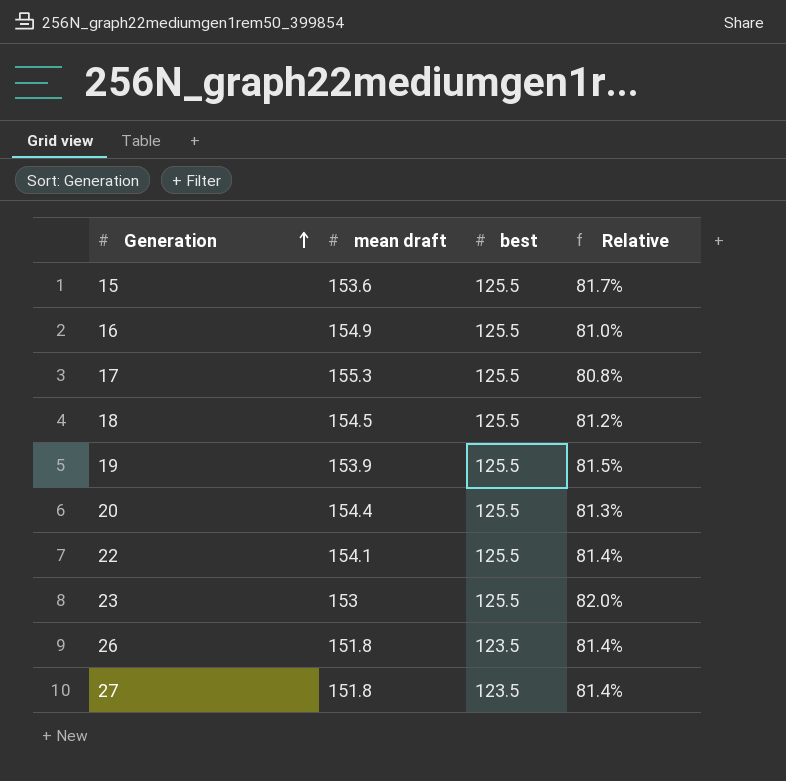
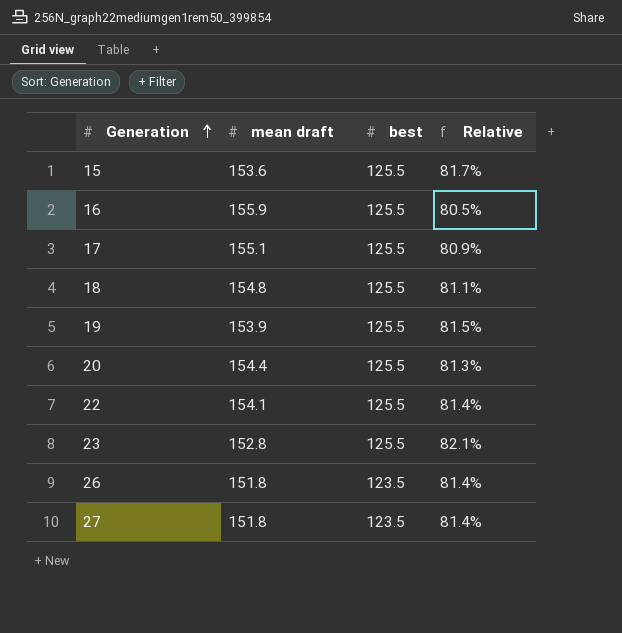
16 | mean draft: 154.9 -> 155.9
16 | Relative: 81.0% -> 80.5%
17 | mean draft: 155.3 -> 155.1
17 | Relative: 80.8% -> 80.9%
18 | mean draft: 154.5 -> 154.8
18 | Relative: 81.2% -> 81.1%
23 | mean draft: 153 -> 152.8
23 | Relative: 82.0% -> 82.1%

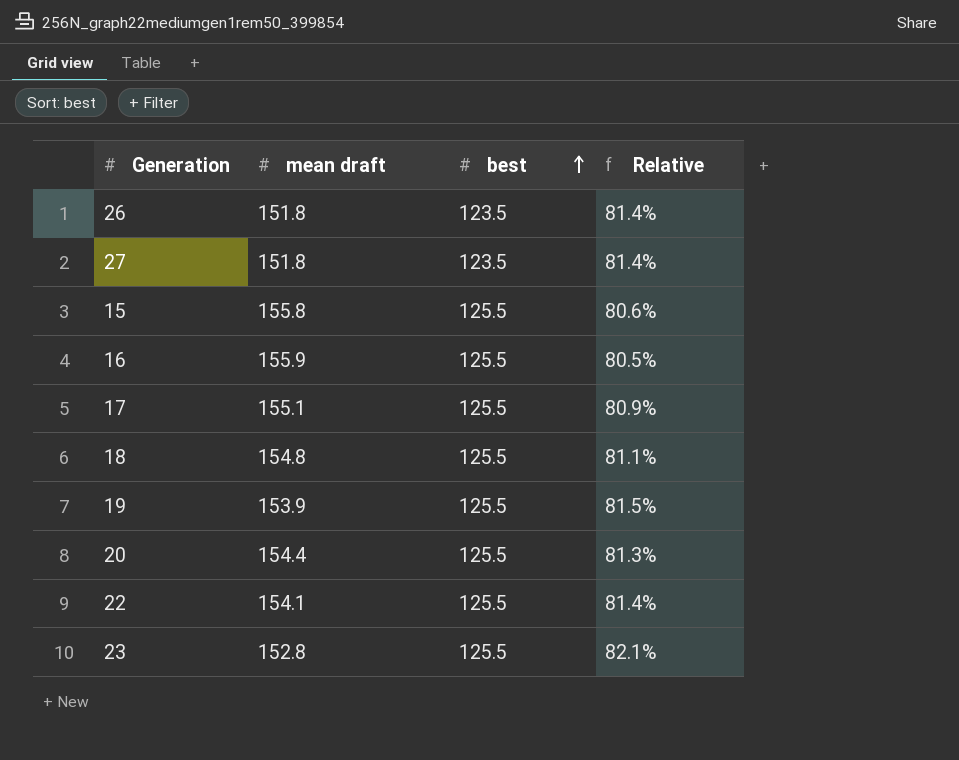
row order: Generation ascending -> best ascending
15 | mean draft: 153.6 -> 155.8
15 | Relative: 81.7% -> 80.6%

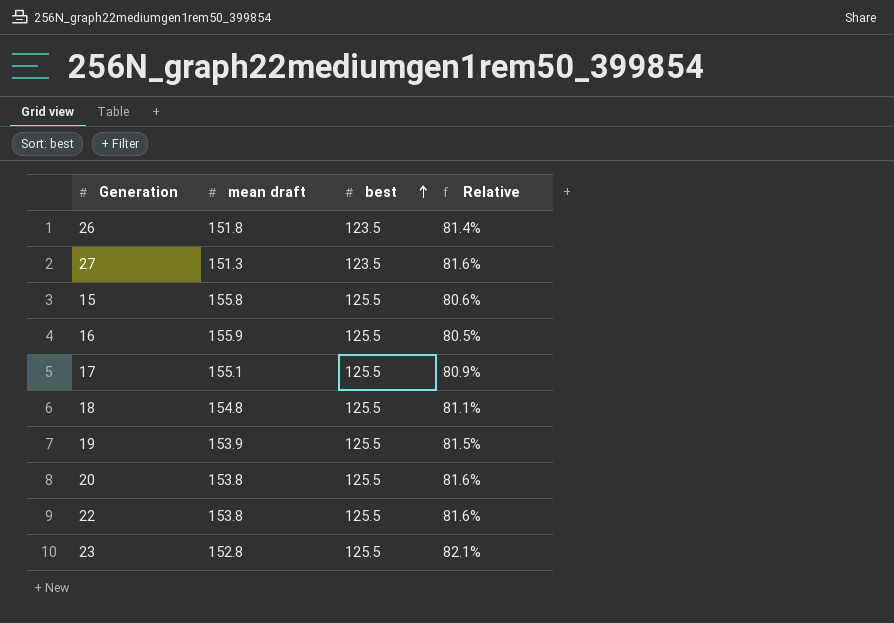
27 | mean draft: 151.8 -> 151.3
27 | Relative: 81.4% -> 81.6%
20 | mean draft: 154.4 -> 153.8
20 | Relative: 81.3% -> 81.6%
22 | mean draft: 154.1 -> 153.8
22 | Relative: 81.4% -> 81.6%

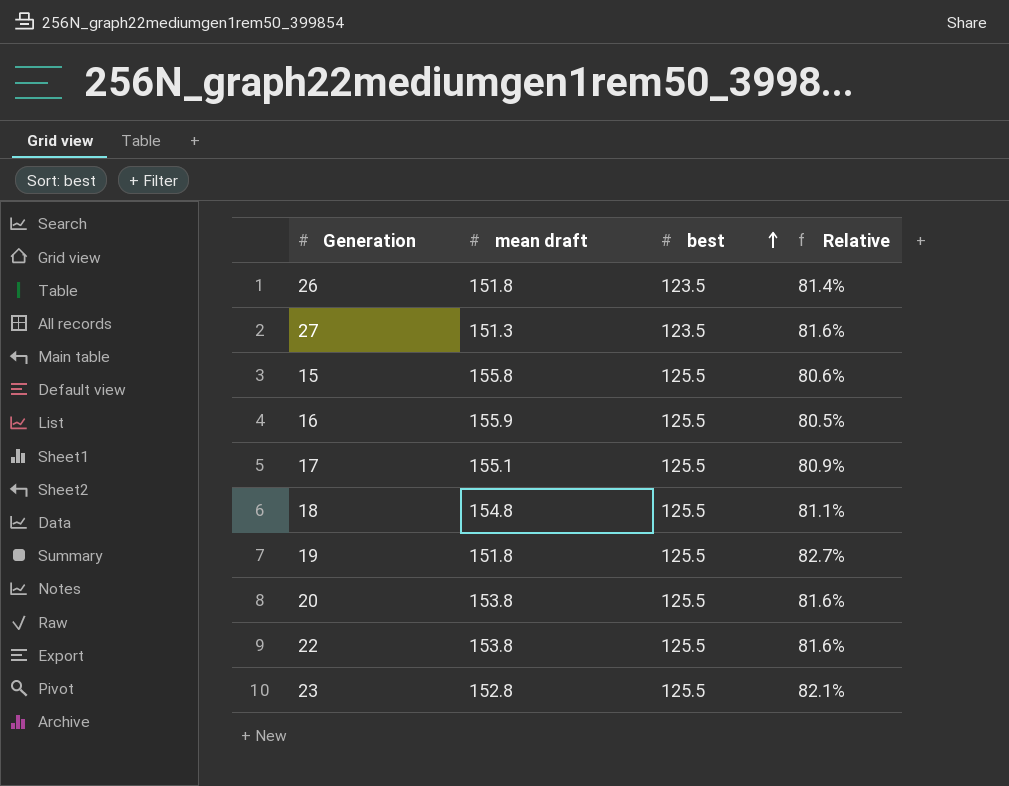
19 | mean draft: 153.9 -> 151.8
19 | Relative: 81.5% -> 82.7%

